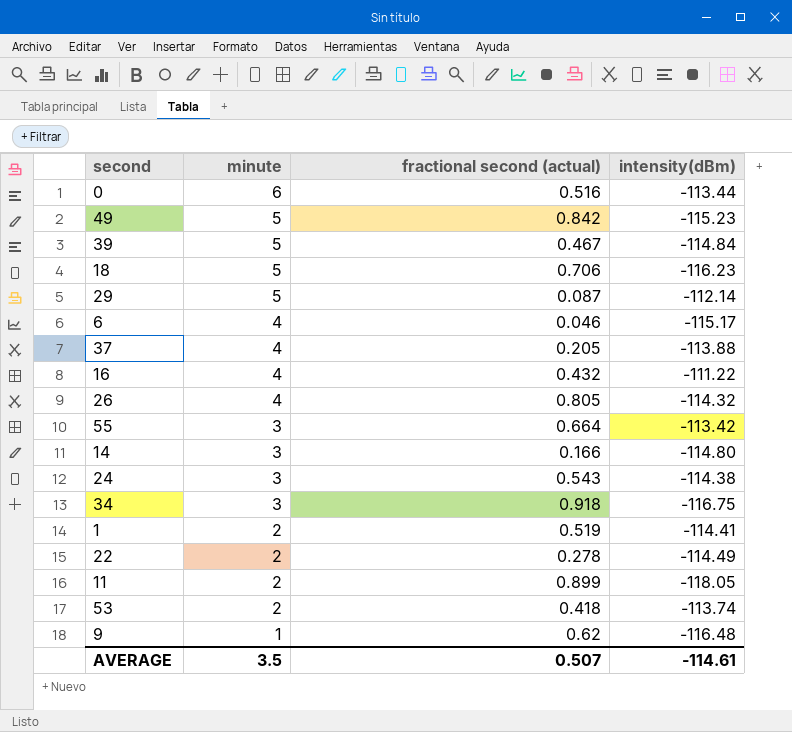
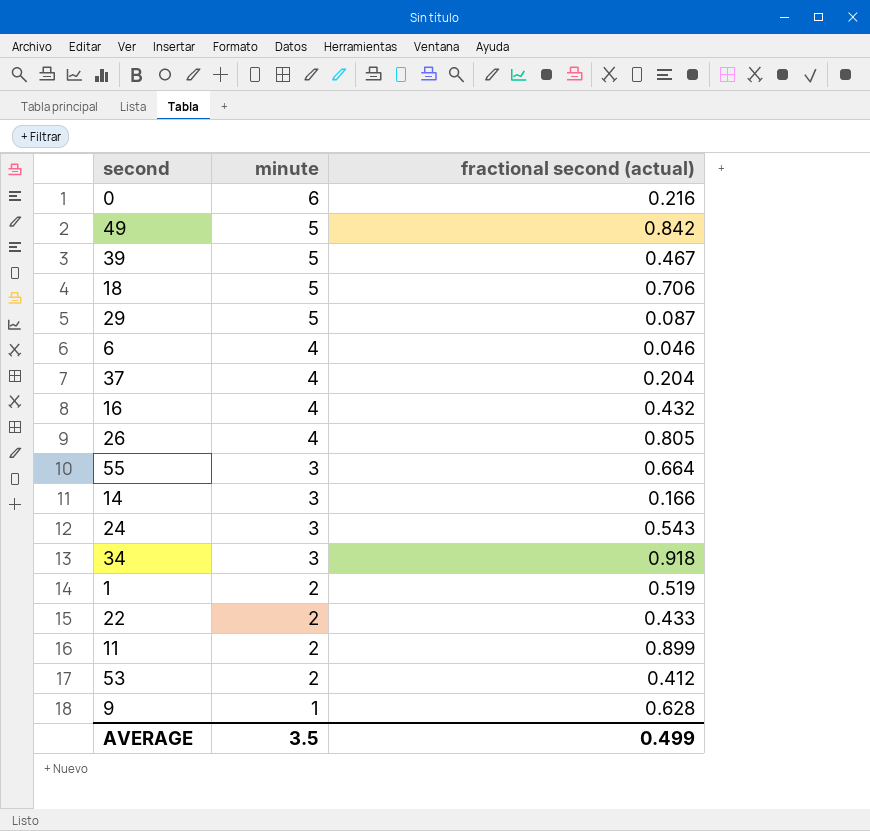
column intensity(dBm) | position: 4 -> none
0 | fractional second (actual): 0.516 -> 0.216
37 | fractional second (actual): 0.205 -> 0.204
22 | fractional second (actual): 0.278 -> 0.433
53 | fractional second (actual): 0.418 -> 0.412
9 | fractional second (actual): 0.62 -> 0.628
AVERAGE | fractional second (actual): 0.507 -> 0.499

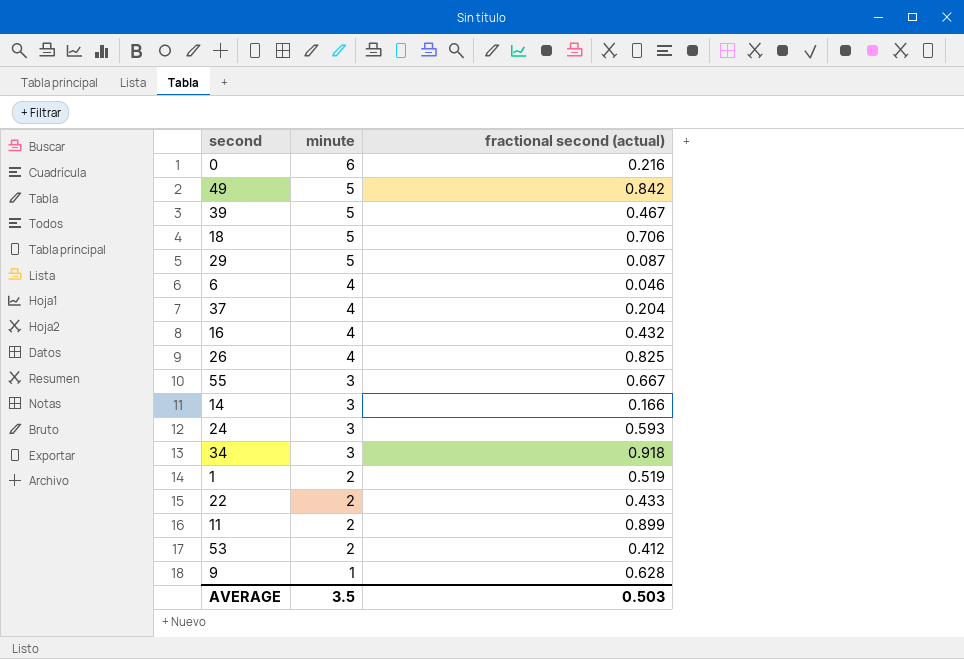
26 | fractional second (actual): 0.805 -> 0.825
55 | fractional second (actual): 0.664 -> 0.667
24 | fractional second (actual): 0.543 -> 0.593
AVERAGE | fractional second (actual): 0.499 -> 0.503

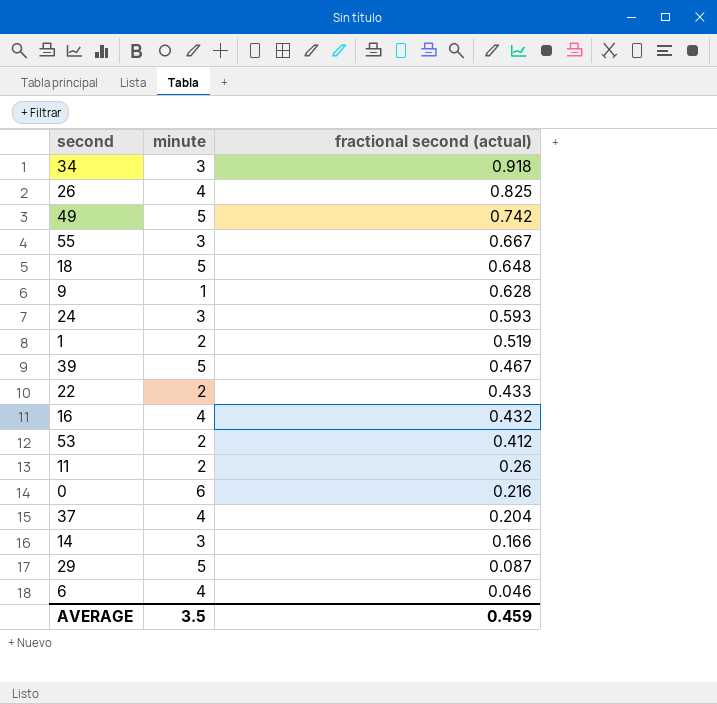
row order: minute descending -> fractional second (actual) descending
49 | fractional second (actual): 0.842 -> 0.742
18 | fractional second (actual): 0.706 -> 0.648
11 | fractional second (actual): 0.899 -> 0.26
AVERAGE | fractional second (actual): 0.503 -> 0.459

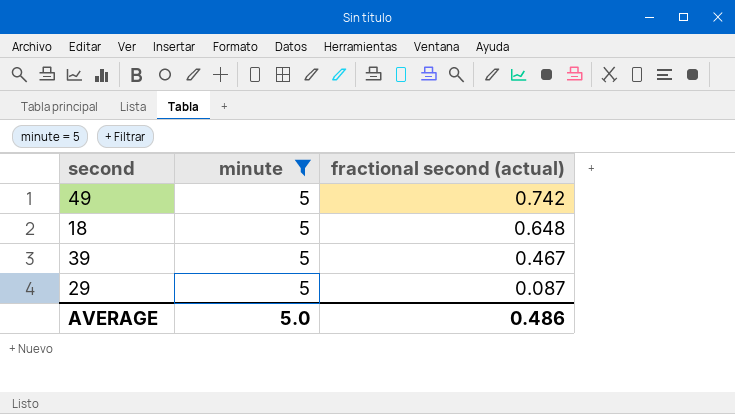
filter: none -> minute = 5
AVERAGE | minute: 3.5 -> 5.0
AVERAGE | fractional second (actual): 0.459 -> 0.486

